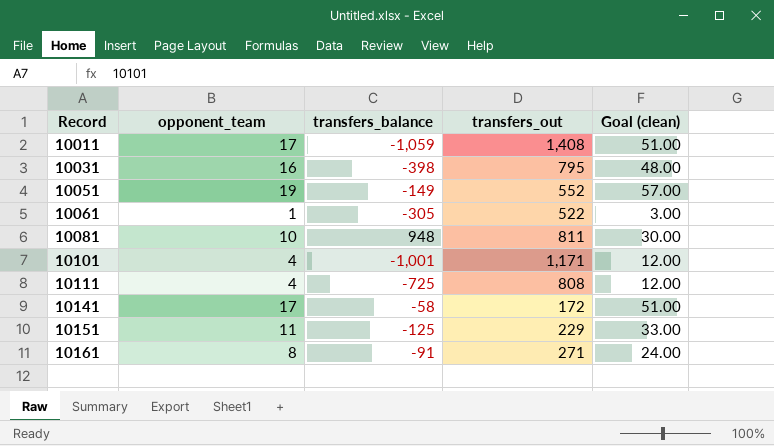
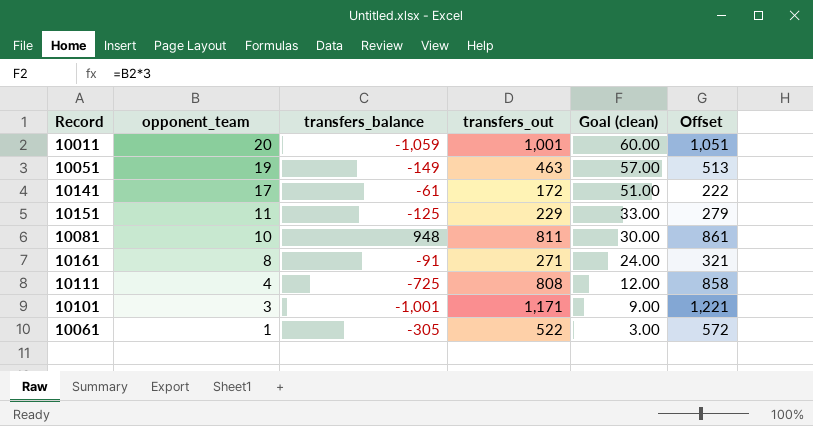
row order: Record ascending -> opponent_team descending
column Offset | formula: none -> [transfers_out] + 50
row 10031: 16 | -398 | 795 | 48.00 -> none
10011 | opponent_team: 17 -> 20
10011 | transfers_out: 1,408 -> 1,001
10011 | Goal (clean): 51.00 -> 60.00
10051 | transfers_out: 552 -> 463
10141 | transfers_balance: -58 -> -61
10101 | opponent_team: 4 -> 3
10101 | Goal (clean): 12.00 -> 9.00

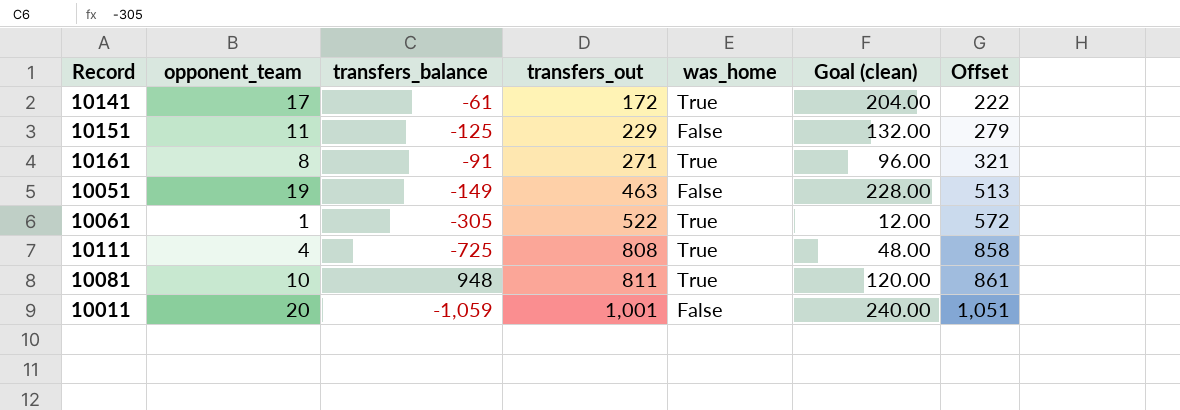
row order: opponent_team descending -> transfers_out ascending
column was_home | position: none -> 5
column Goal (clean) | formula: [opponent_team] * 3 -> [opponent_team] * 12
row 10101: 3 | -1,001 | 1,171 | 9.00 | 1,221 -> none

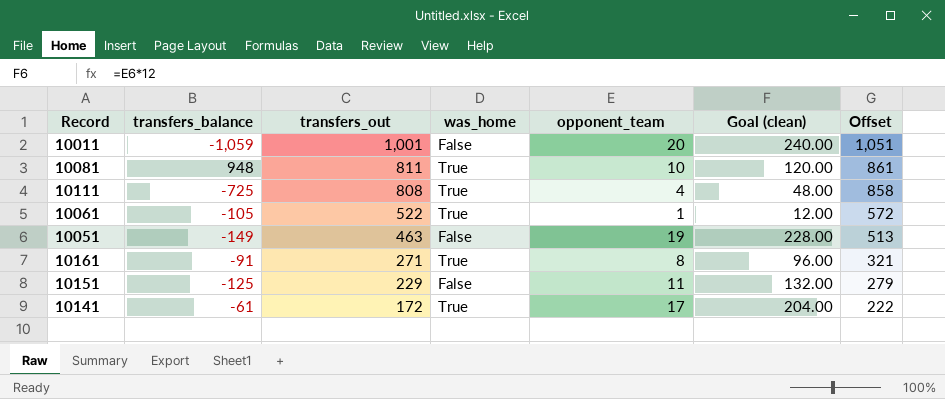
row order: transfers_out ascending -> transfers_out descending
column opponent_team | position: 2 -> 5
10061 | transfers_balance: -305 -> -105

